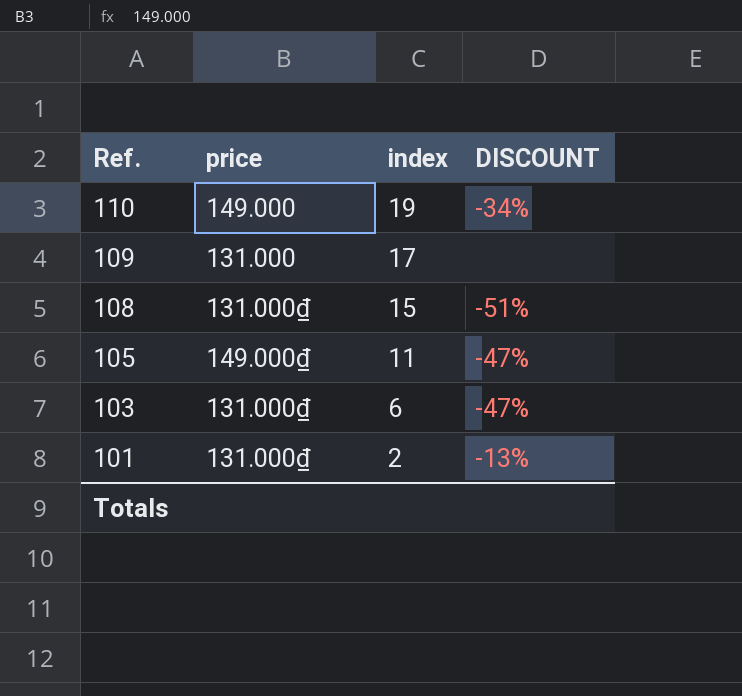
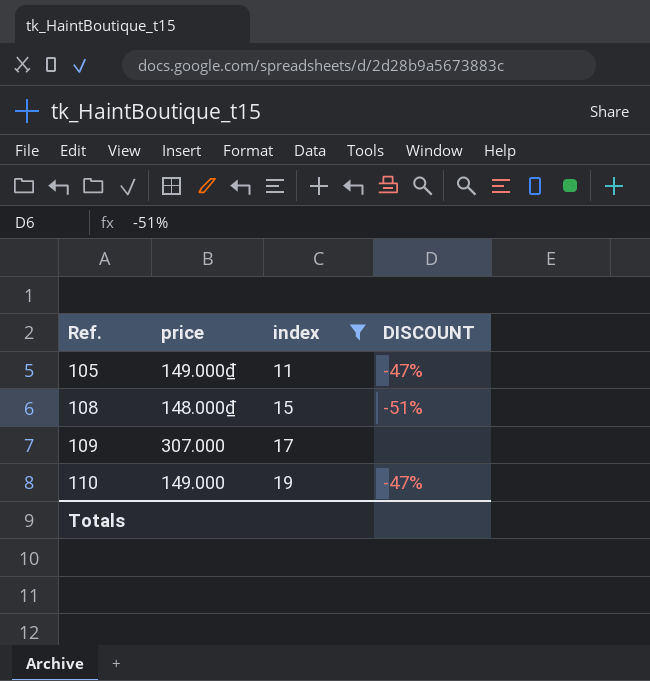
filter: none -> index >= 11
row order: Ref. descending -> Ref. ascending
108 | price: 131.000₫ -> 148.000₫
109 | price: 131.000 -> 307.000
110 | DISCOUNT: -34% -> -47%

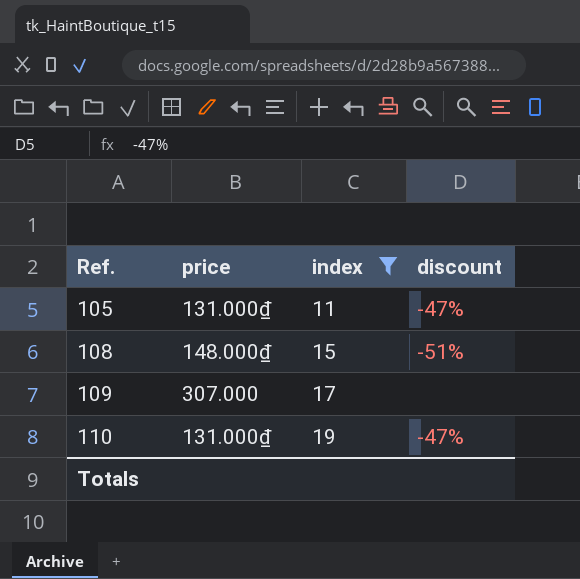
column name: DISCOUNT -> discount
105 | price: 149.000₫ -> 131.000₫
110 | price: 149.000 -> 131.000₫

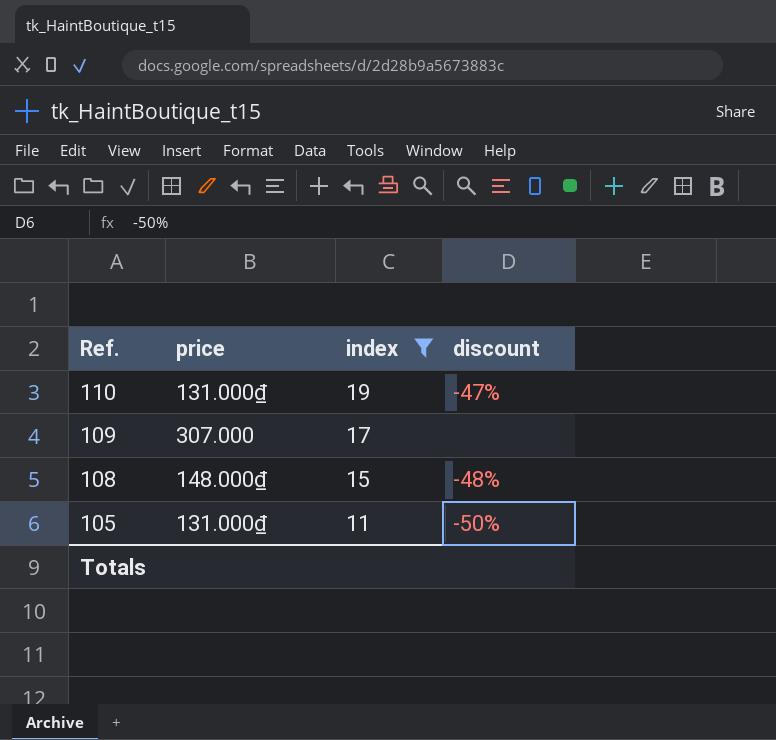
row order: Ref. ascending -> Ref. descending
108 | discount: -51% -> -48%
105 | discount: -47% -> -50%

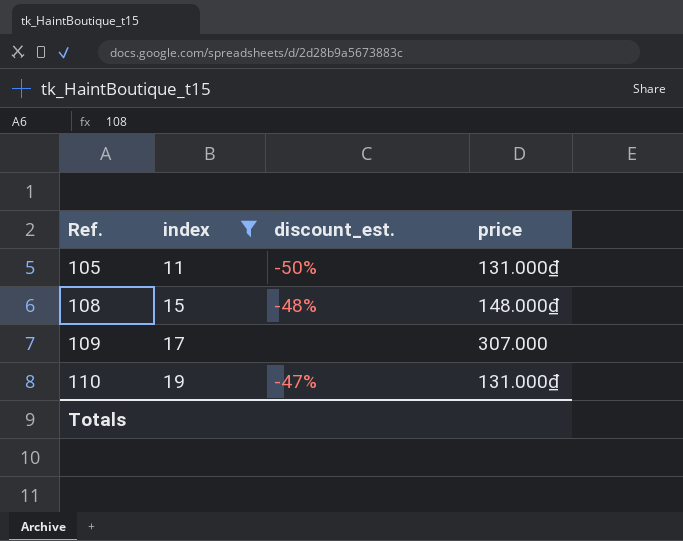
row order: Ref. descending -> Ref. ascending
column name: discount -> discount_est.
column price | position: 2 -> 4

